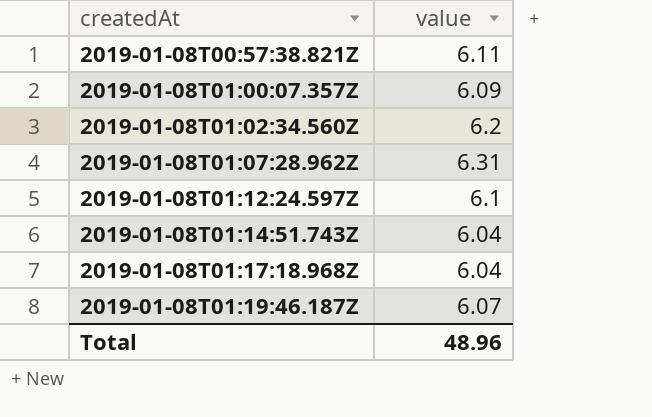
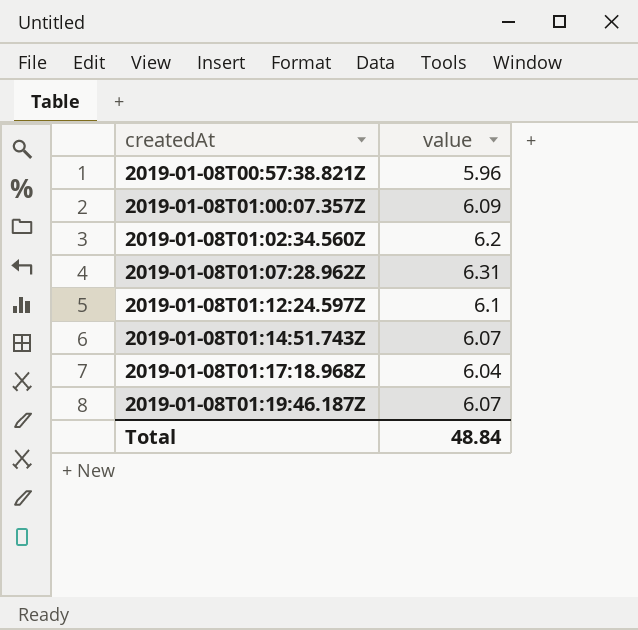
2019-01-08T00:57:38.821Z | value: 6.11 -> 5.96
2019-01-08T01:14:51.743Z | value: 6.04 -> 6.07
Total | value: 48.96 -> 48.84

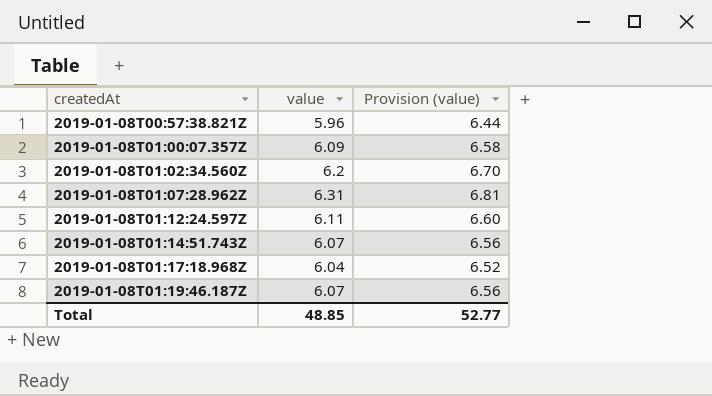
column Provision (value) | formula: none -> [value] * 1.08
2019-01-08T01:12:24.597Z | value: 6.1 -> 6.11
Total | value: 48.84 -> 48.85

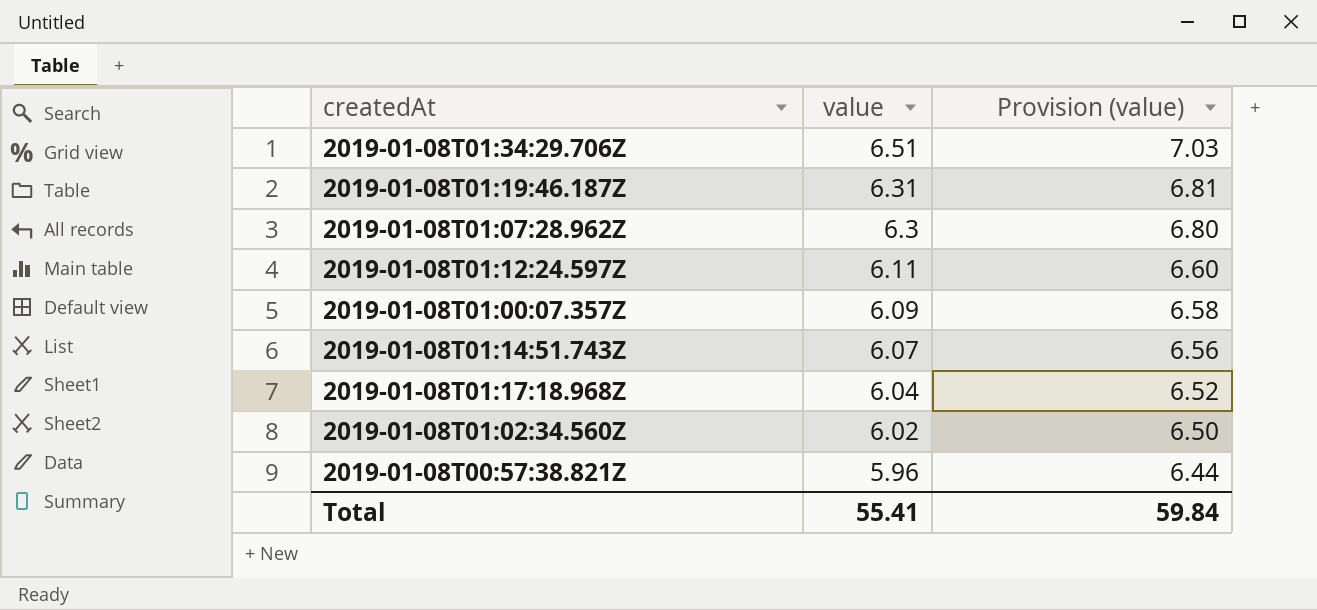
row order: createdAt ascending -> value descending
row 2019-01-08T01:34:29.706Z: none -> 6.51 | 7.03
2019-01-08T01:19:46.187Z | value: 6.07 -> 6.31
2019-01-08T01:19:46.187Z | Provision (value): 6.56 -> 6.81
2019-01-08T01:07:28.962Z | value: 6.31 -> 6.3
2019-01-08T01:07:28.962Z | Provision (value): 6.81 -> 6.80
2019-01-08T01:02:34.560Z | value: 6.2 -> 6.02
2019-01-08T01:02:34.560Z | Provision (value): 6.70 -> 6.50
Total | value: 48.85 -> 55.41
Total | Provision (value): 52.77 -> 59.84

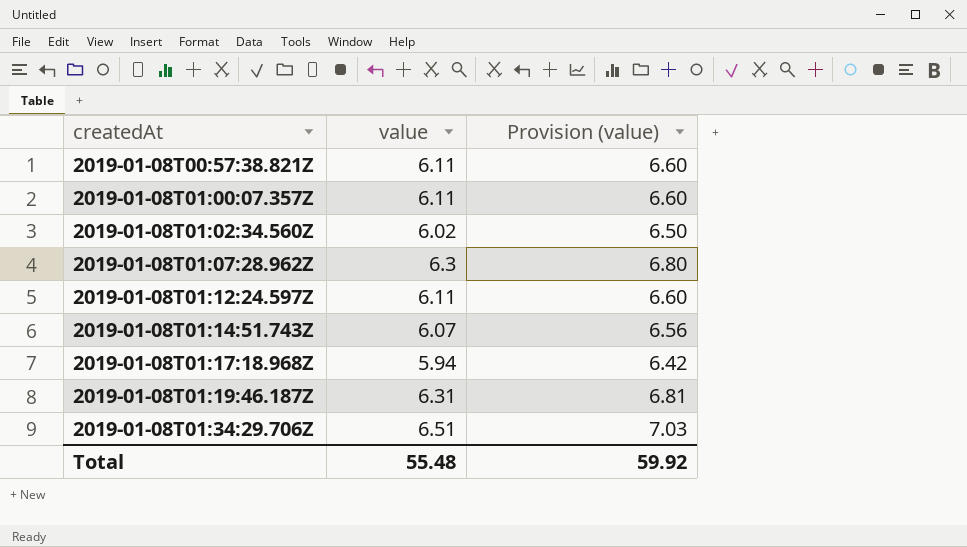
row order: value descending -> createdAt ascending
2019-01-08T00:57:38.821Z | value: 5.96 -> 6.11
2019-01-08T00:57:38.821Z | Provision (value): 6.44 -> 6.60
2019-01-08T01:00:07.357Z | value: 6.09 -> 6.11
2019-01-08T01:00:07.357Z | Provision (value): 6.58 -> 6.60
2019-01-08T01:17:18.968Z | value: 6.04 -> 5.94
2019-01-08T01:17:18.968Z | Provision (value): 6.52 -> 6.42
Total | value: 55.41 -> 55.48
Total | Provision (value): 59.84 -> 59.92

